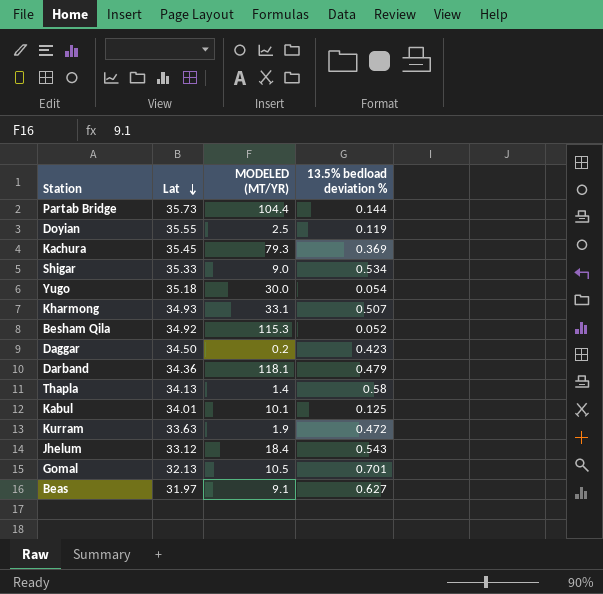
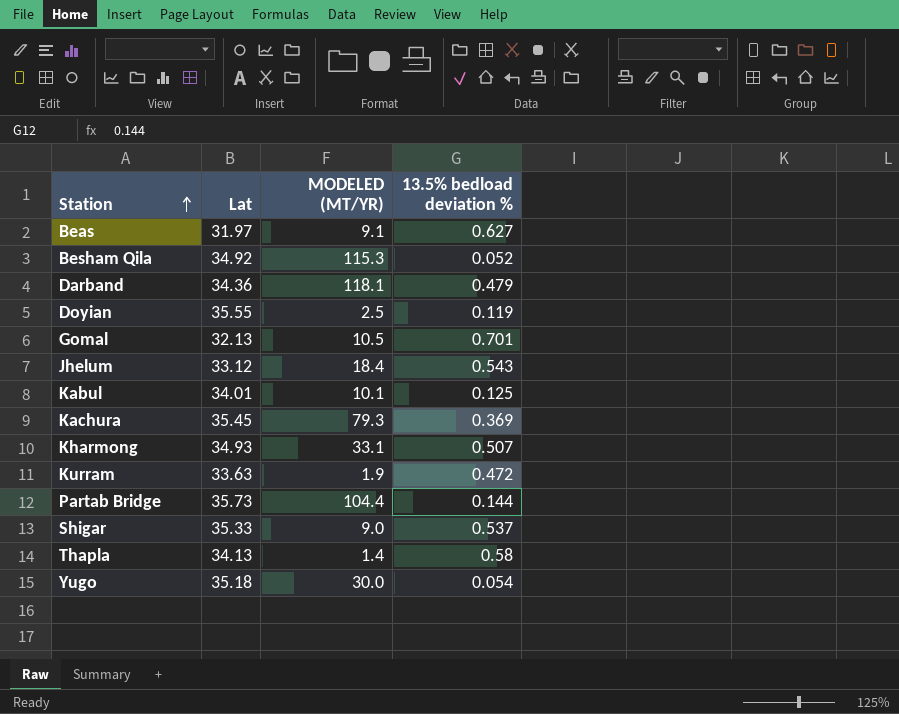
row order: Lat descending -> Station ascending
row Daggar: 34.50 | 0.2 | 0.423 -> none
Shigar | 13.5% bedload deviation %: 0.534 -> 0.537

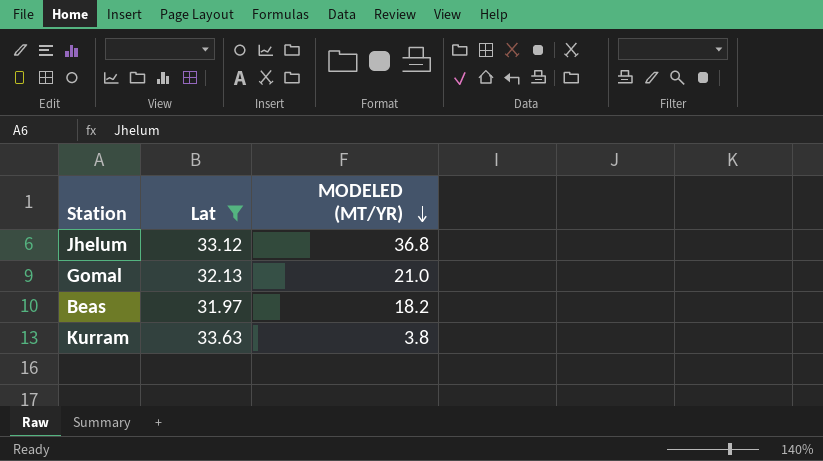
filter: none -> Lat <= 33.63
row order: Station ascending -> MODELED (MT/YR) descending
column 13.5% bedload deviation % | position: 4 -> none
Jhelum | MODELED (MT/YR): 18.4 -> 36.8
Gomal | MODELED (MT/YR): 10.5 -> 21.0
Beas | MODELED (MT/YR): 9.1 -> 18.2
Kurram | MODELED (MT/YR): 1.9 -> 3.8

